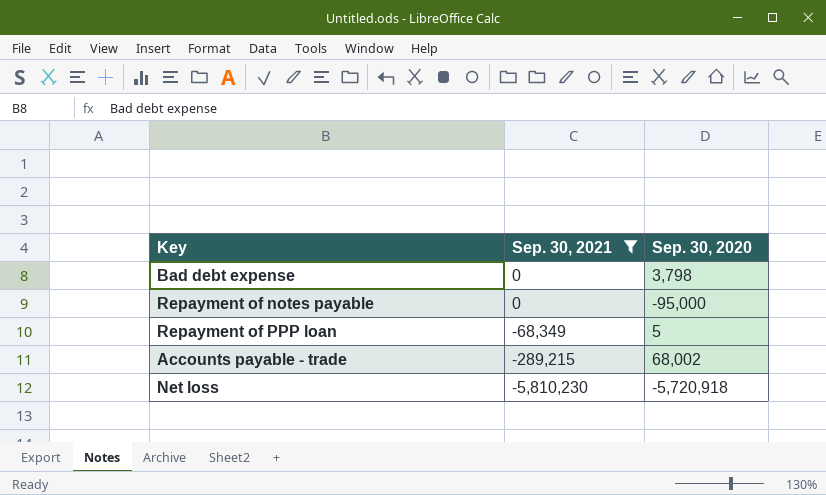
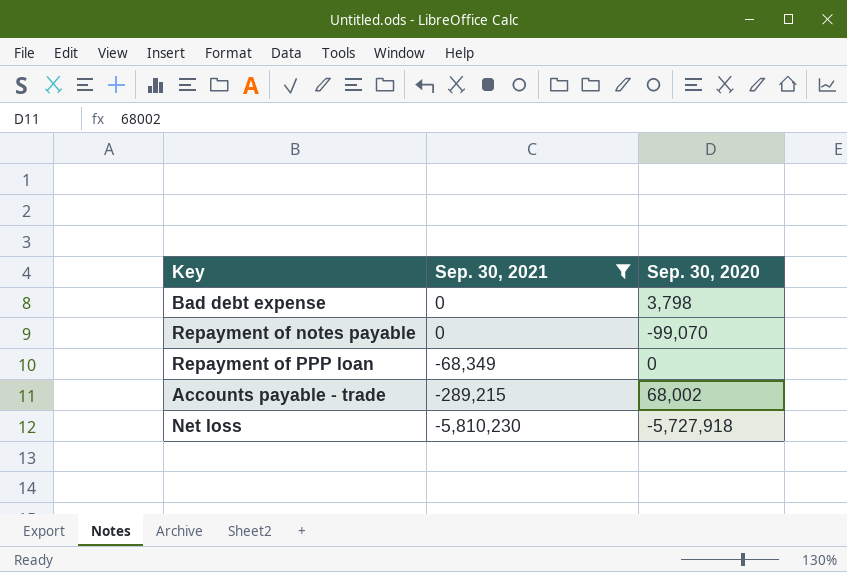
Repayment of notes payable | Sep. 30, 2020: -95,000 -> -99,070
Repayment of PPP loan | Sep. 30, 2020: 5 -> 0
Net loss | Sep. 30, 2020: -5,720,918 -> -5,727,918

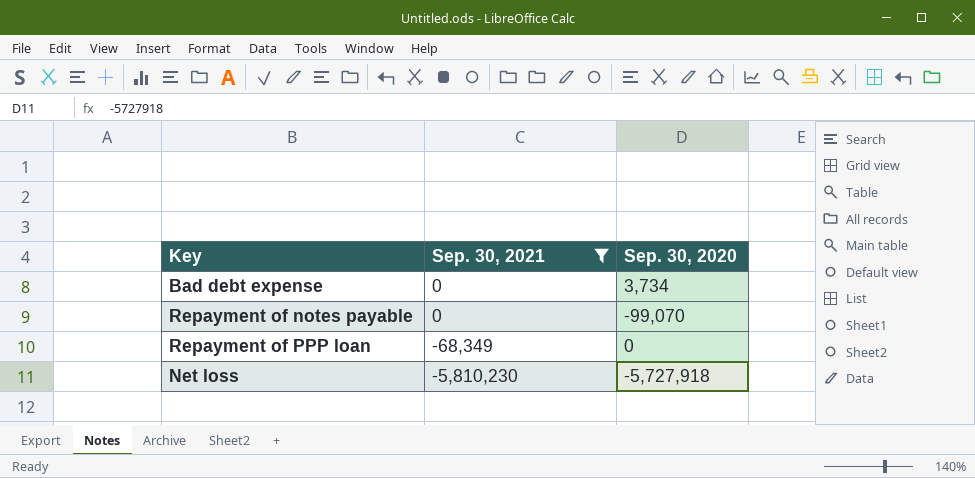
row Accounts payable - trade: -289,215 | 68,002 -> none
Bad debt expense | Sep. 30, 2020: 3,798 -> 3,734

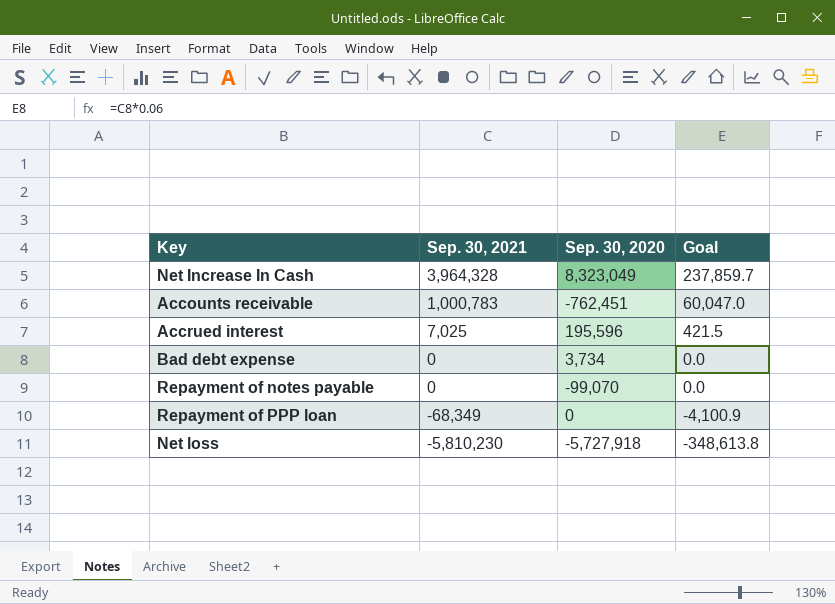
filter: Sep. 30, 2021 <= 0 -> none
column Goal | formula: none -> [Sep. 30, 2021] * 0.06

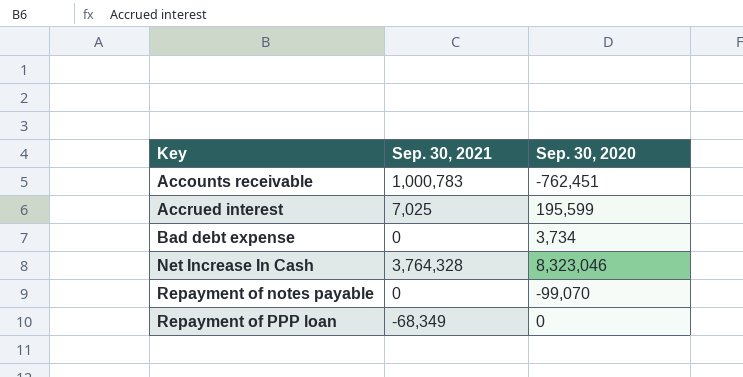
row order: Sep. 30, 2021 descending -> Key ascending
column Goal | formula: [Sep. 30, 2021] * 0.06 -> none
row Net loss: -5,810,230 | -5,727,918 | -348,613.8 -> none
Accrued interest | Sep. 30, 2020: 195,596 -> 195,599
Net Increase In Cash | Sep. 30, 2021: 3,964,328 -> 3,764,328
Net Increase In Cash | Sep. 30, 2020: 8,323,049 -> 8,323,046

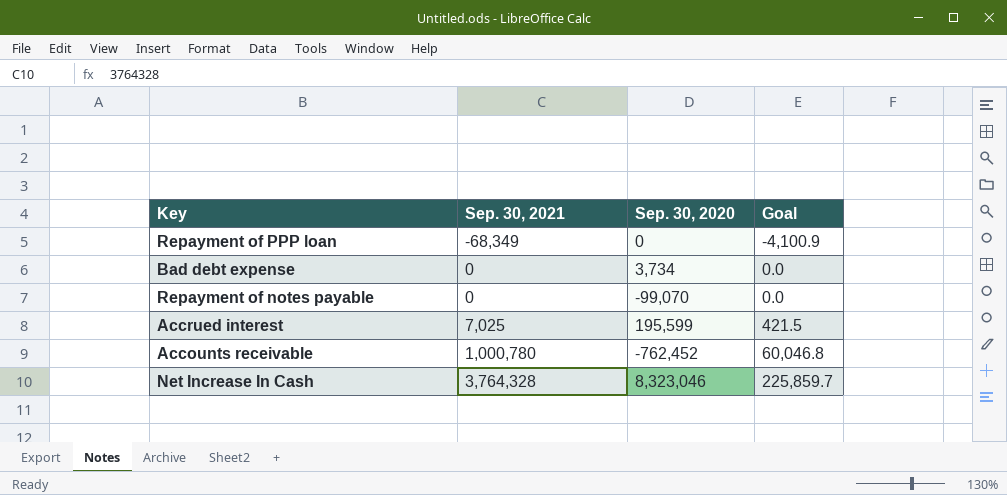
row order: Key ascending -> Sep. 30, 2021 ascending
column Goal | formula: none -> [Sep. 30, 2021] * 0.06
Accounts receivable | Sep. 30, 2021: 1,000,783 -> 1,000,780
Accounts receivable | Sep. 30, 2020: -762,451 -> -762,452

